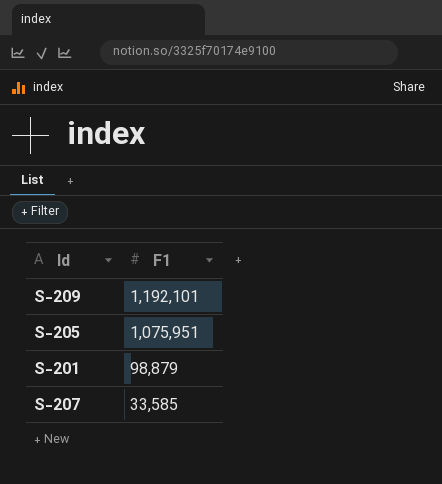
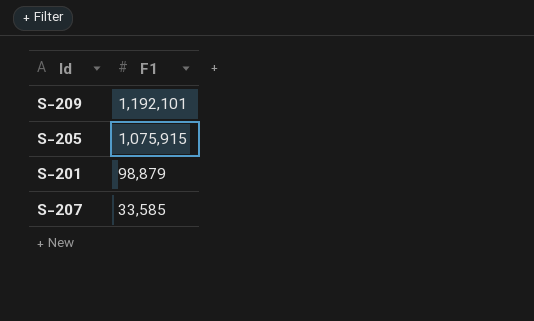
S-205 | F1: 1,075,951 -> 1,075,915

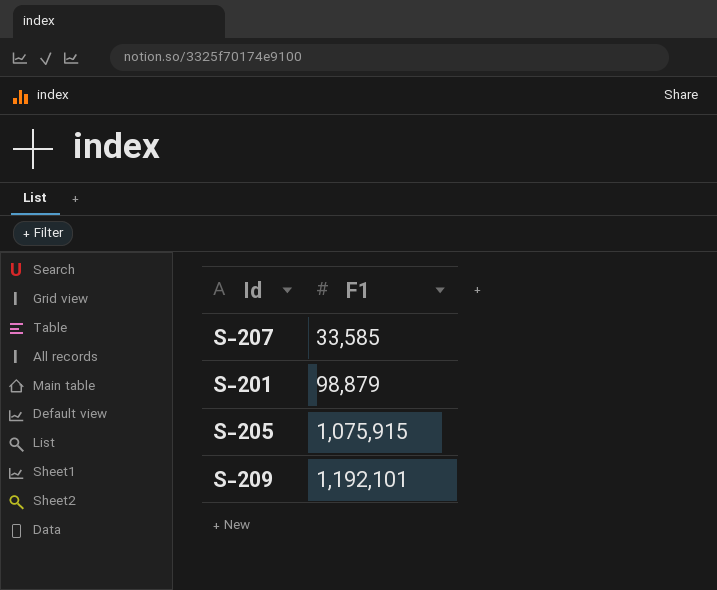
row order: F1 descending -> F1 ascending

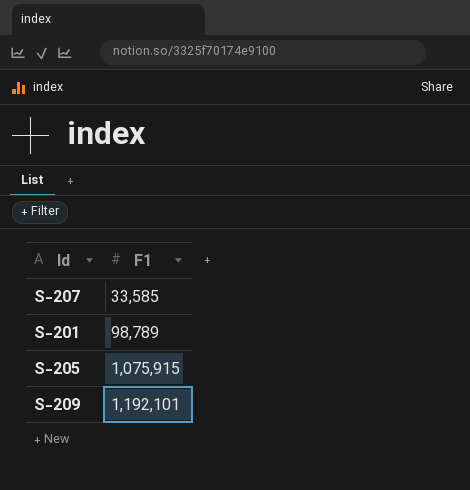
S-201 | F1: 98,879 -> 98,789

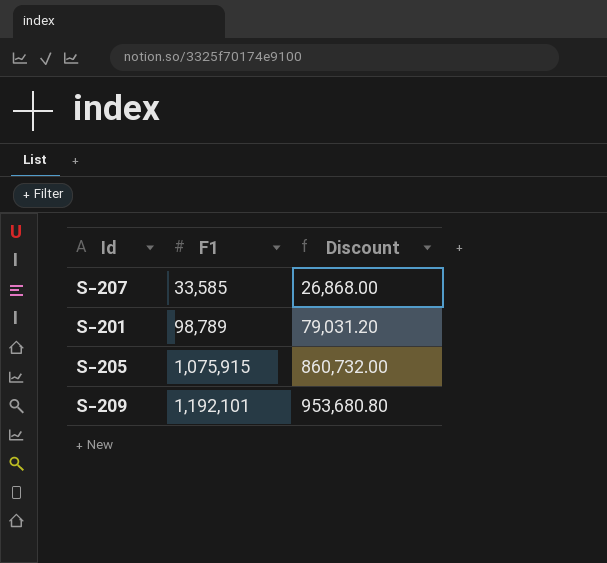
column Discount | formula: none -> [F1] * 0.8

